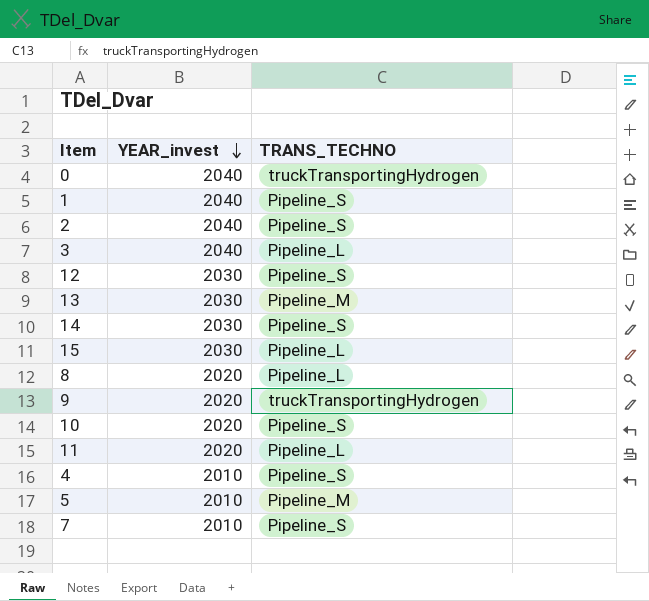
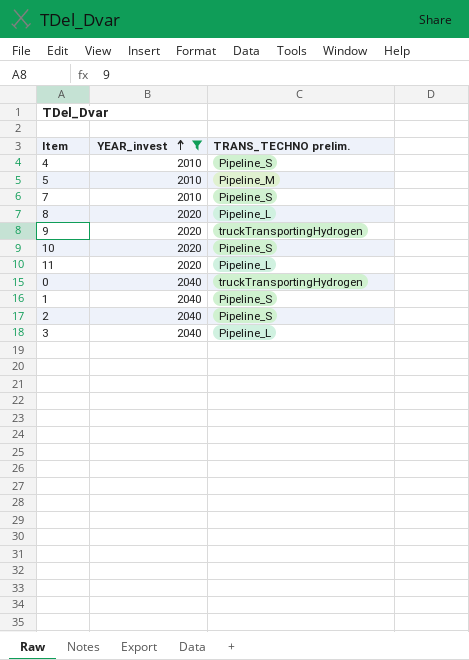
filter: none -> YEAR_invest != 2030
row order: YEAR_invest descending -> YEAR_invest ascending
column name: TRANS_TECHNO -> TRANS_TECHNO prelim.

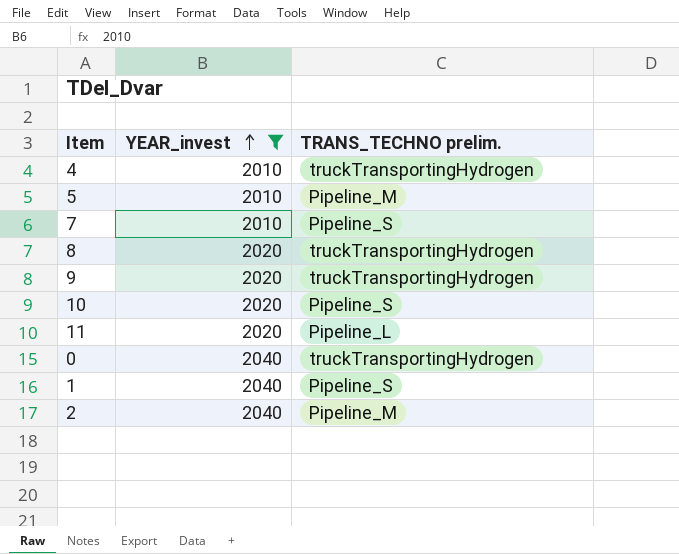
row 3: 2040 | Pipeline_L -> none
4 | TRANS_TECHNO prelim.: Pipeline_S -> truckTransportingHydrogen
8 | TRANS_TECHNO prelim.: Pipeline_L -> truckTransportingHydrogen
2 | TRANS_TECHNO prelim.: Pipeline_S -> Pipeline_M

